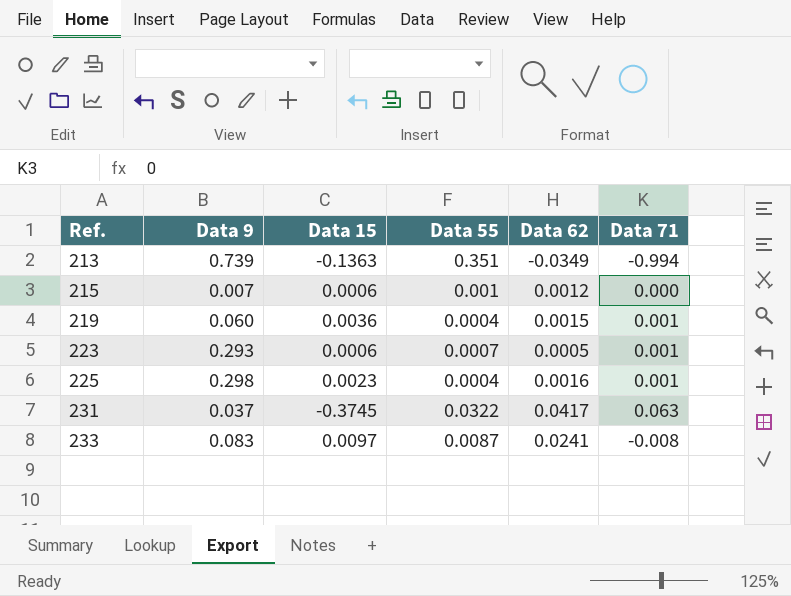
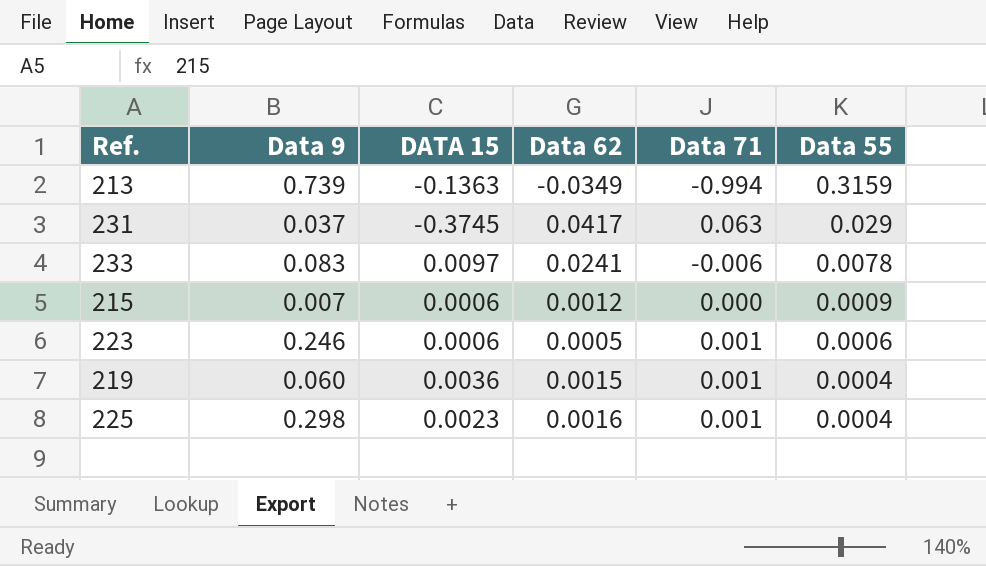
row order: Ref. ascending -> Data 55 descending
column name: Data 15 -> DATA 15
column Data 55 | position: 4 -> 6
213 | Data 55: 0.351 -> 0.3159
231 | Data 55: 0.0322 -> 0.029
233 | Data 71: -0.008 -> -0.006
233 | Data 55: 0.0087 -> 0.0078
215 | Data 55: 0.001 -> 0.0009
223 | Data 9: 0.293 -> 0.246
223 | Data 55: 0.0007 -> 0.0006

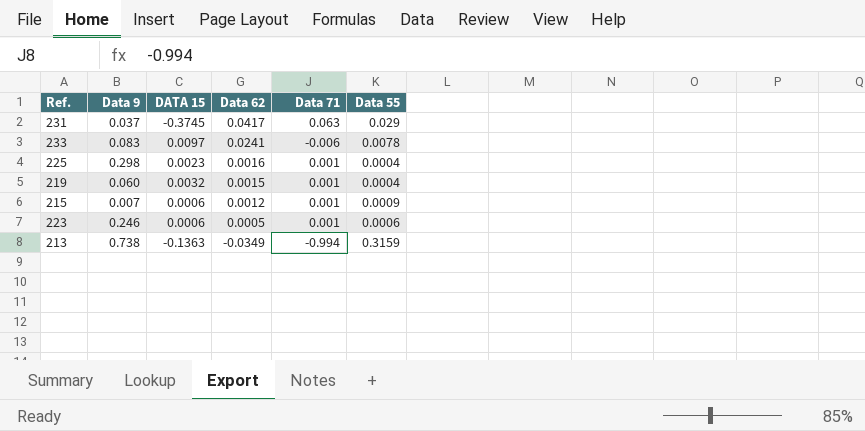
row order: Data 55 descending -> Data 62 descending
219 | DATA 15: 0.0036 -> 0.0032
215 | Data 71: 0.000 -> 0.001
213 | Data 9: 0.739 -> 0.738

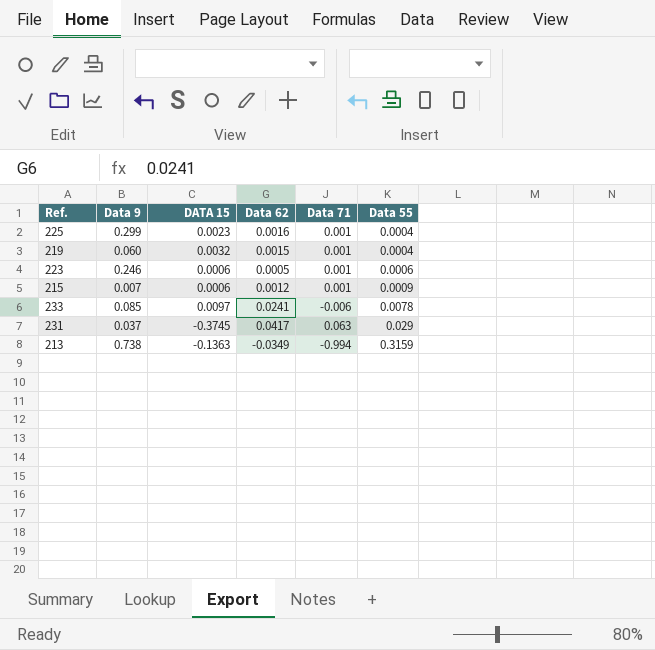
row order: Data 62 descending -> Data 55 ascending
225 | Data 9: 0.298 -> 0.299
233 | Data 9: 0.083 -> 0.085

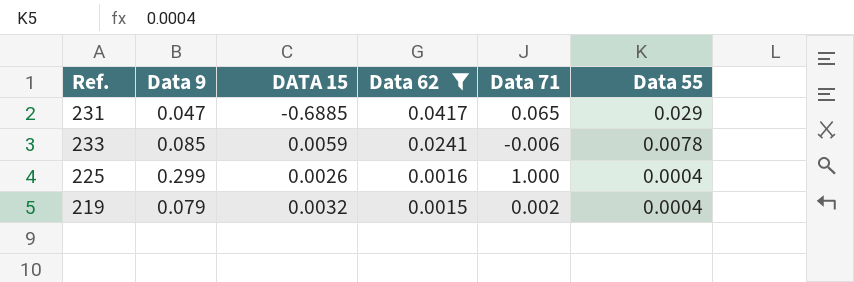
filter: none -> Data 62 >= 0.0015
row order: Data 55 ascending -> Data 62 descending
231 | Data 9: 0.037 -> 0.047
231 | DATA 15: -0.3745 -> -0.6885
231 | Data 71: 0.063 -> 0.065
233 | DATA 15: 0.0097 -> 0.0059
225 | DATA 15: 0.0023 -> 0.0026
225 | Data 71: 0.001 -> 1.000
219 | Data 9: 0.060 -> 0.079
219 | Data 71: 0.001 -> 0.002

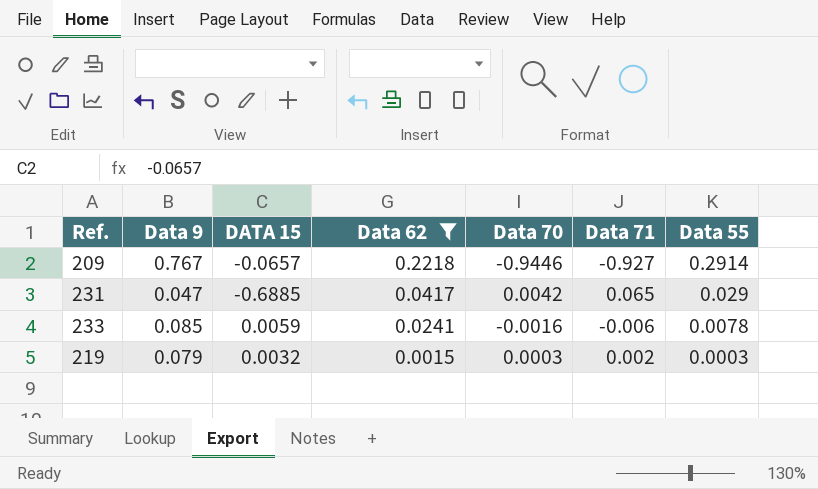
column Data 70 | position: none -> 5
row 225: 0.299 | 0.0026 | 0.0016 | 1.000 | 0.0004 -> none
row 209: none -> 0.767 | -0.0657 | 0.2218 | -0.9446 | -0.927 | 0.2914
219 | Data 55: 0.0004 -> 0.0003

